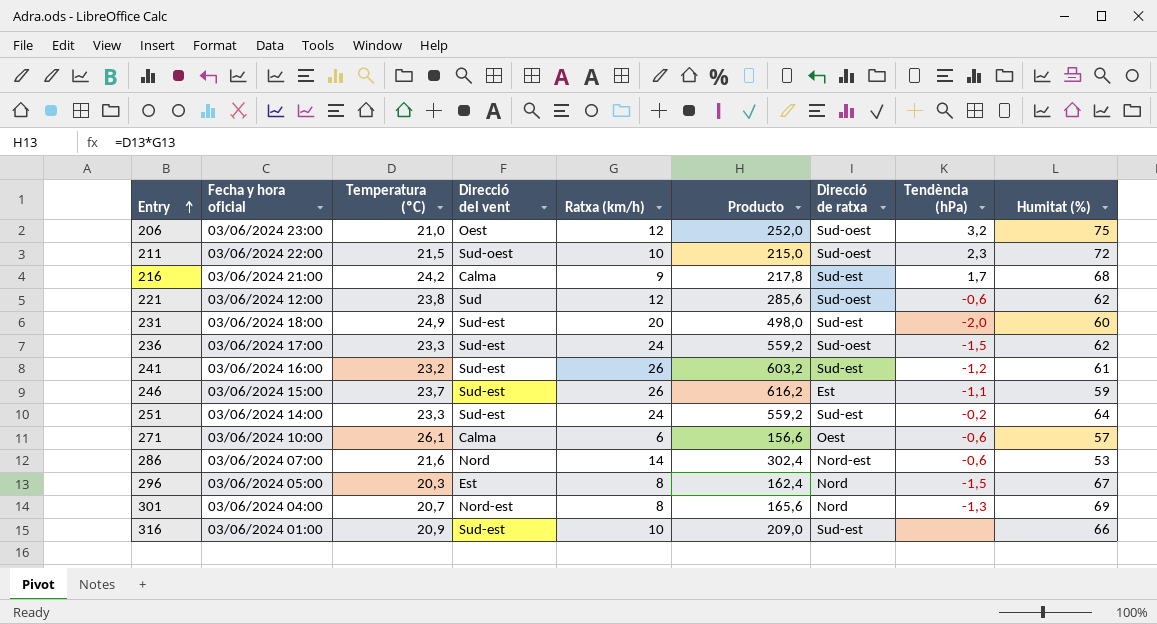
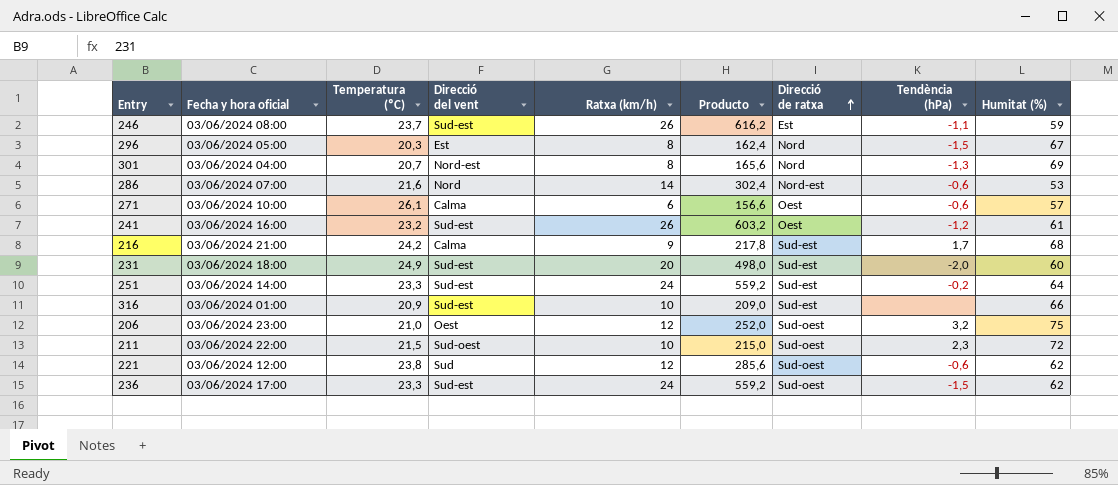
row order: Entry ascending -> Direcció de ratxa ascending
246 | Fecha y hora oficial: 03/06/2024 15:00 -> 03/06/2024 08:00
241 | Direcció de ratxa: Sud-est -> Oest

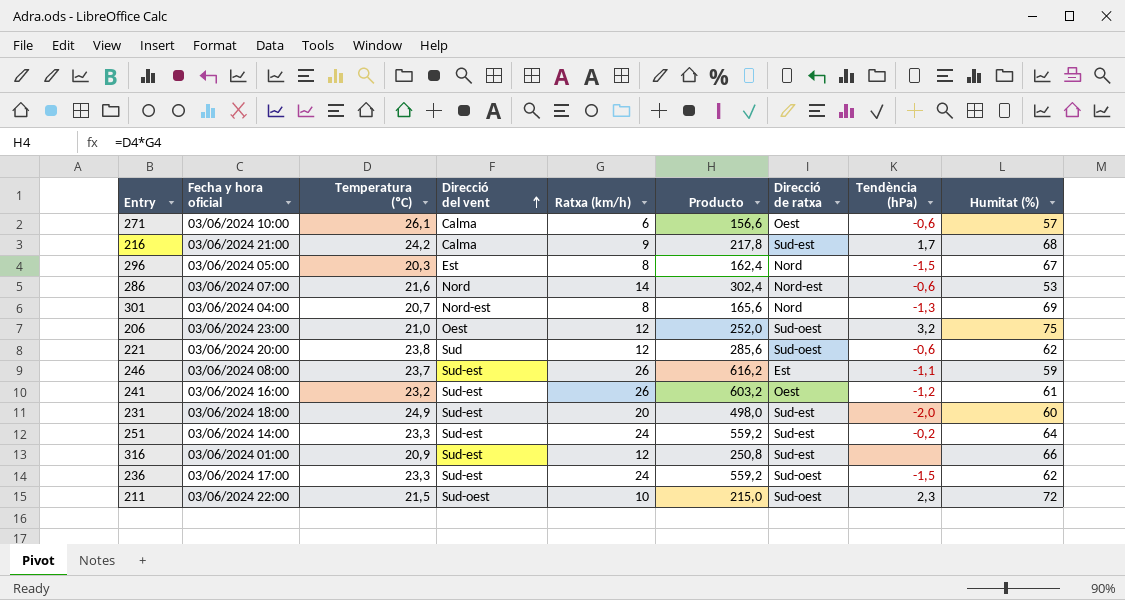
row order: Direcció de ratxa ascending -> Direcció del vent ascending
221 | Fecha y hora oficial: 03/06/2024 12:00 -> 03/06/2024 20:00
316 | Ratxa (km/h): 10 -> 12
316 | Producto: 209,0 -> 250,8

